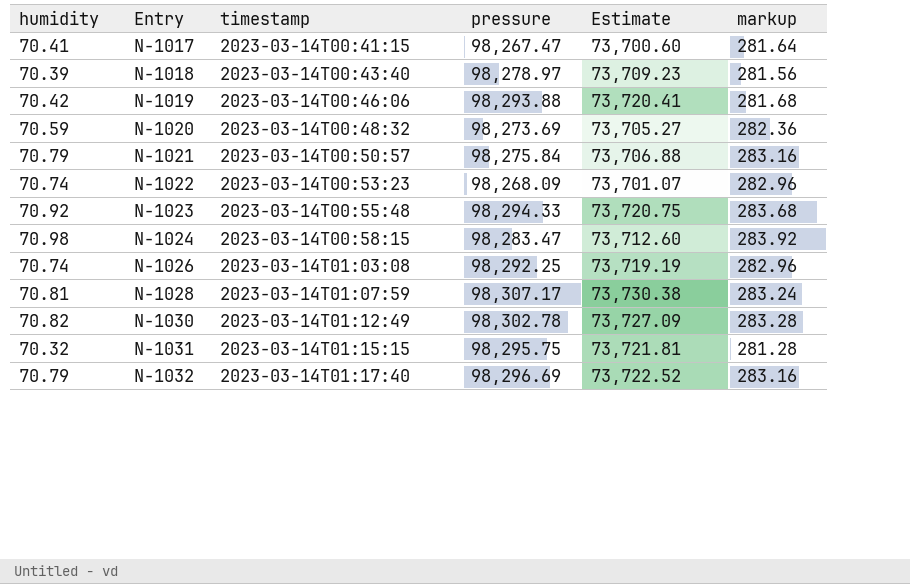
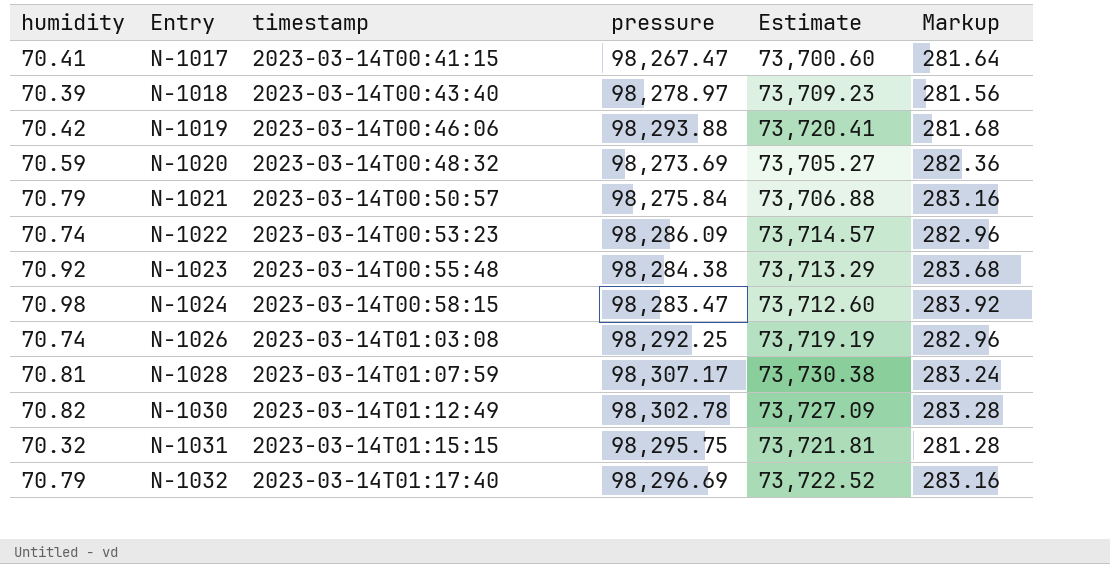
column name: markup -> Markup
N-1022 | pressure: 98,268.09 -> 98,286.09
N-1022 | Estimate: 73,701.07 -> 73,714.57
N-1023 | pressure: 98,294.33 -> 98,284.38
N-1023 | Estimate: 73,720.75 -> 73,713.29

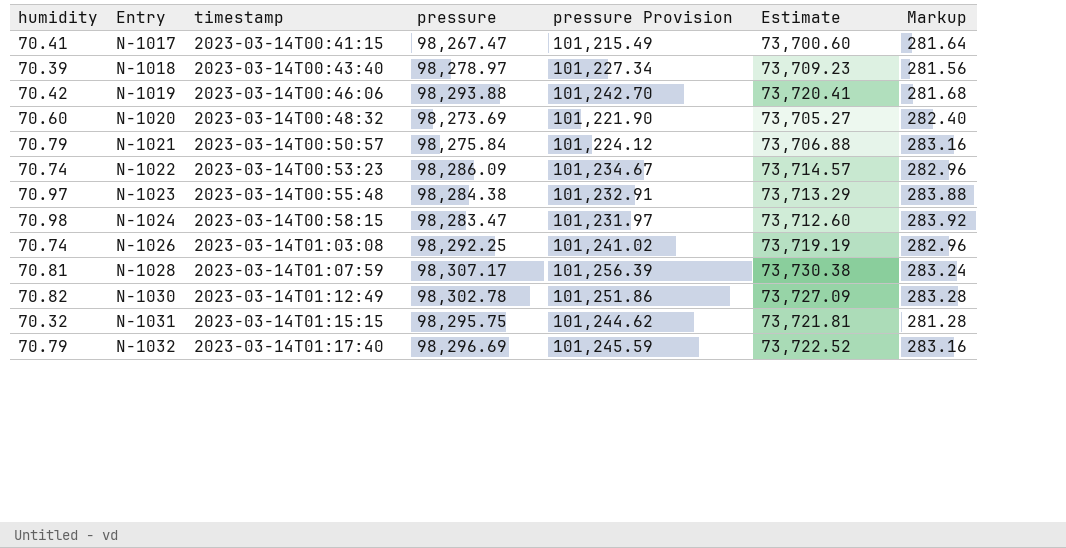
column pressure Provision | formula: none -> [pressure] * 1.03
N-1020 | humidity: 70.59 -> 70.60
N-1020 | Markup: 282.36 -> 282.40
N-1023 | humidity: 70.92 -> 70.97
N-1023 | Markup: 283.68 -> 283.88

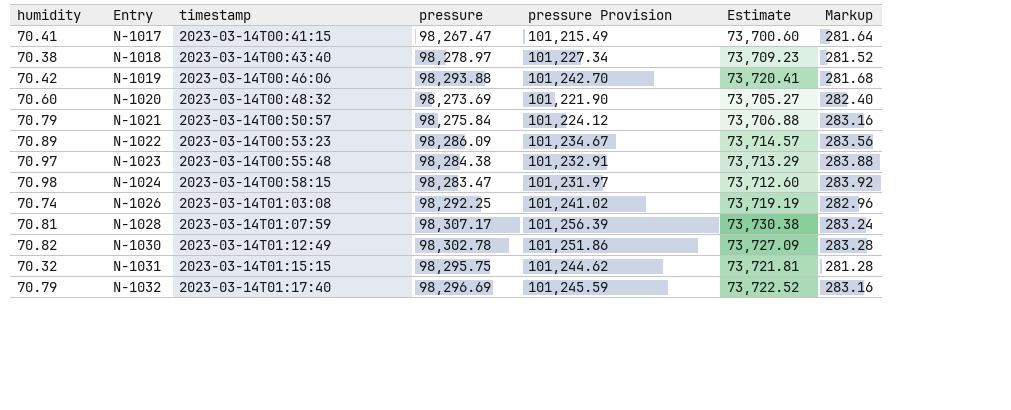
N-1018 | humidity: 70.39 -> 70.38
N-1018 | Markup: 281.56 -> 281.52
N-1022 | humidity: 70.74 -> 70.89
N-1022 | Markup: 282.96 -> 283.56

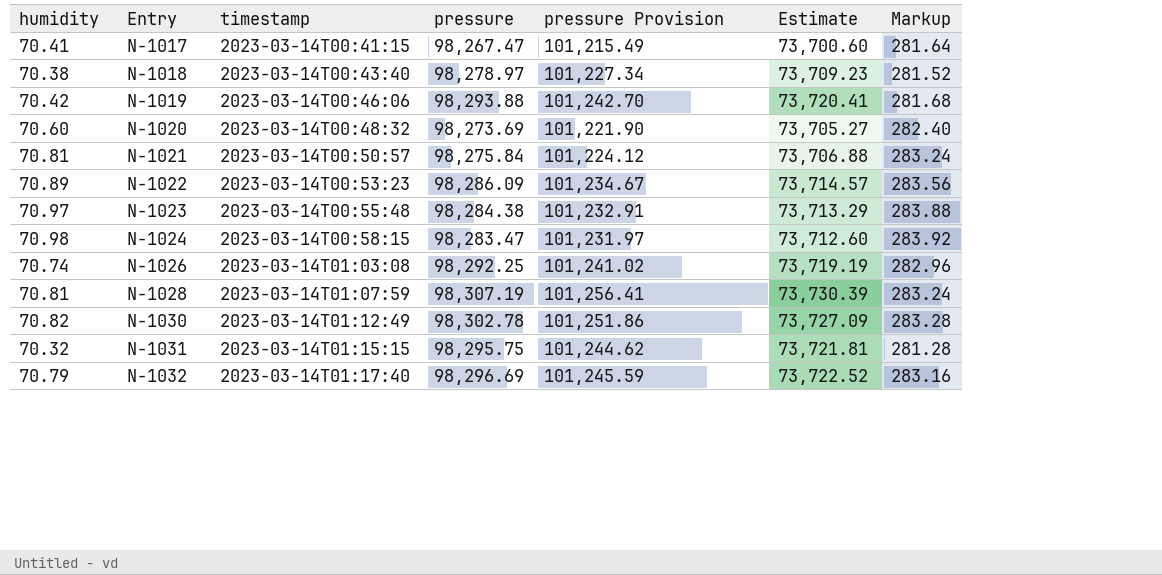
N-1021 | humidity: 70.79 -> 70.81
N-1021 | Markup: 283.16 -> 283.24
N-1028 | pressure: 98,307.17 -> 98,307.19
N-1028 | pressure Provision: 101,256.39 -> 101,256.41
N-1028 | Estimate: 73,730.38 -> 73,730.39

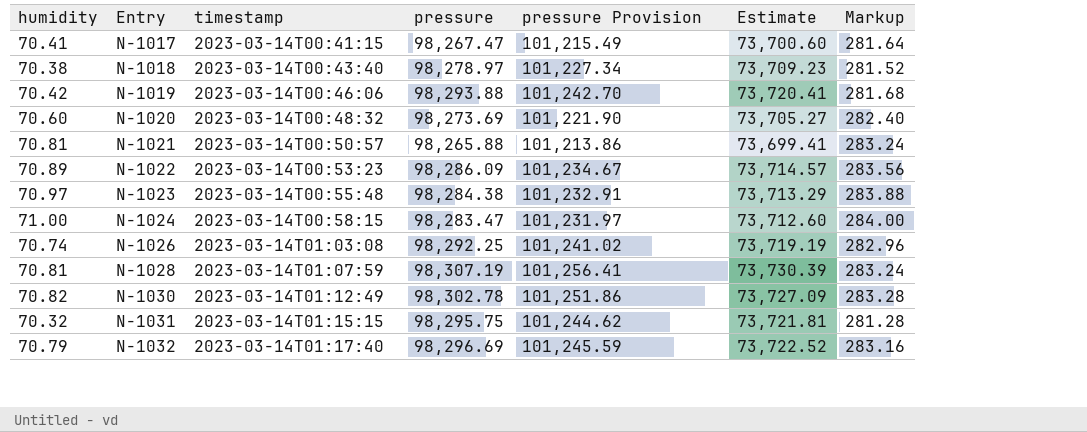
N-1021 | pressure: 98,275.84 -> 98,265.88
N-1021 | pressure Provision: 101,224.12 -> 101,213.86
N-1021 | Estimate: 73,706.88 -> 73,699.41
N-1024 | humidity: 70.98 -> 71.00
N-1024 | Markup: 283.92 -> 284.00

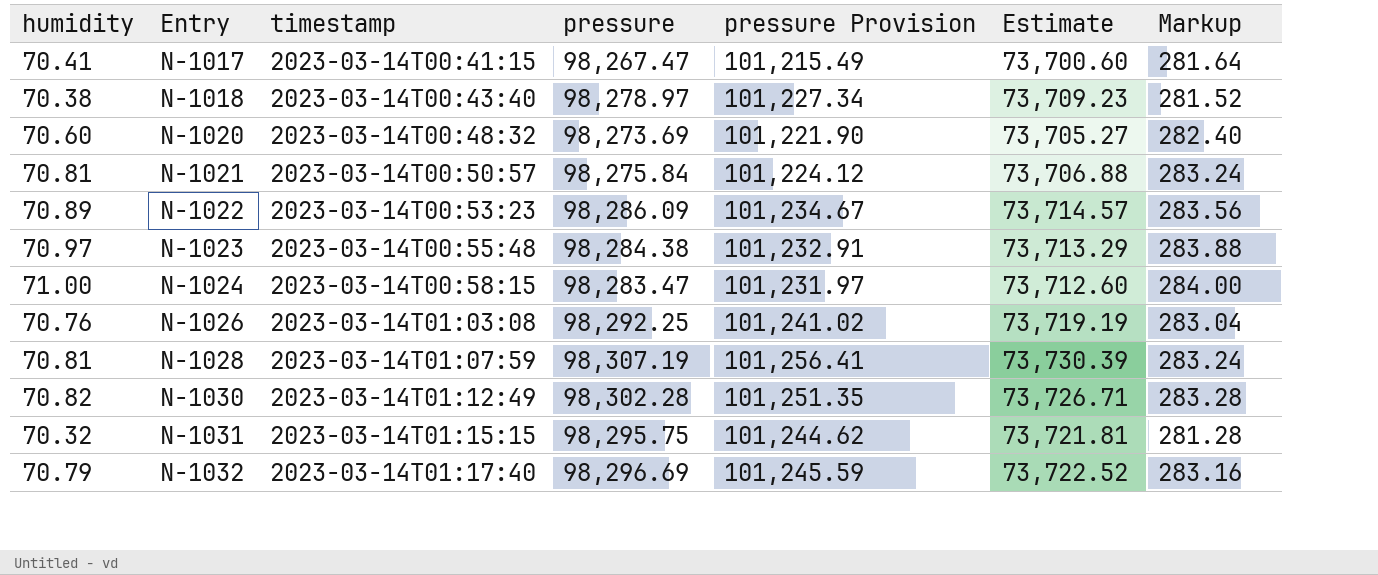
row N-1019: 70.42 | 2023-03-14T00:46:06 | 98,293.88 | 101,242.70 | 73,720.41 | 281.68 -> none
N-1021 | pressure: 98,265.88 -> 98,275.84
N-1021 | pressure Provision: 101,213.86 -> 101,224.12
N-1021 | Estimate: 73,699.41 -> 73,706.88
N-1026 | humidity: 70.74 -> 70.76
N-1026 | Markup: 282.96 -> 283.04
N-1030 | pressure: 98,302.78 -> 98,302.28
N-1030 | pressure Provision: 101,251.86 -> 101,251.35
N-1030 | Estimate: 73,727.09 -> 73,726.71

